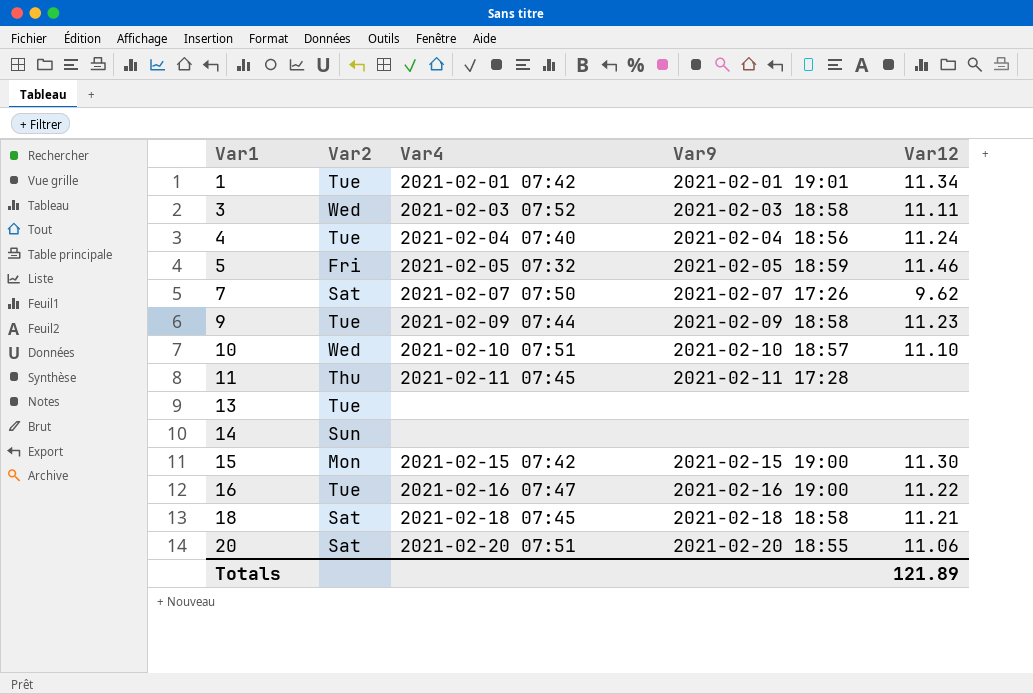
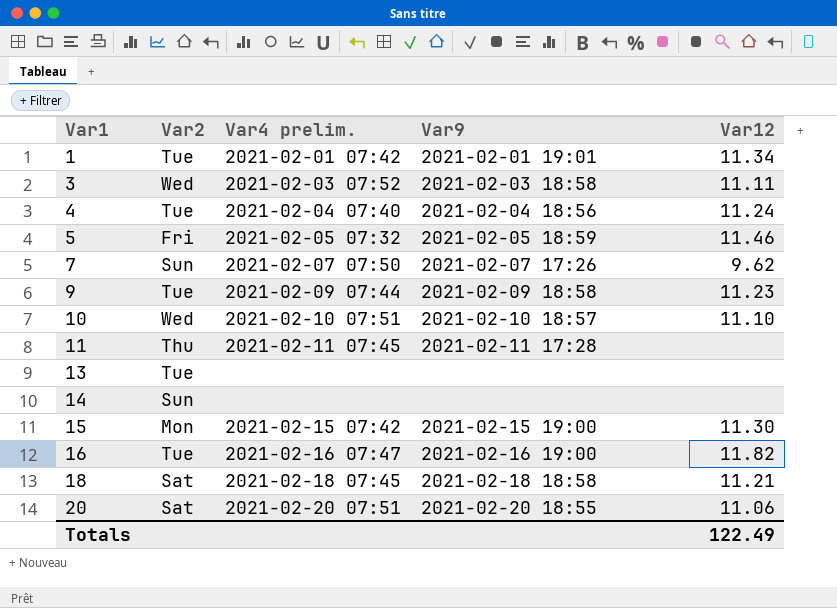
column name: Var4 -> Var4 prelim.
7 | Var2: Sat -> Sun
16 | Var12: 11.22 -> 11.82
Totals | Var12: 121.89 -> 122.49

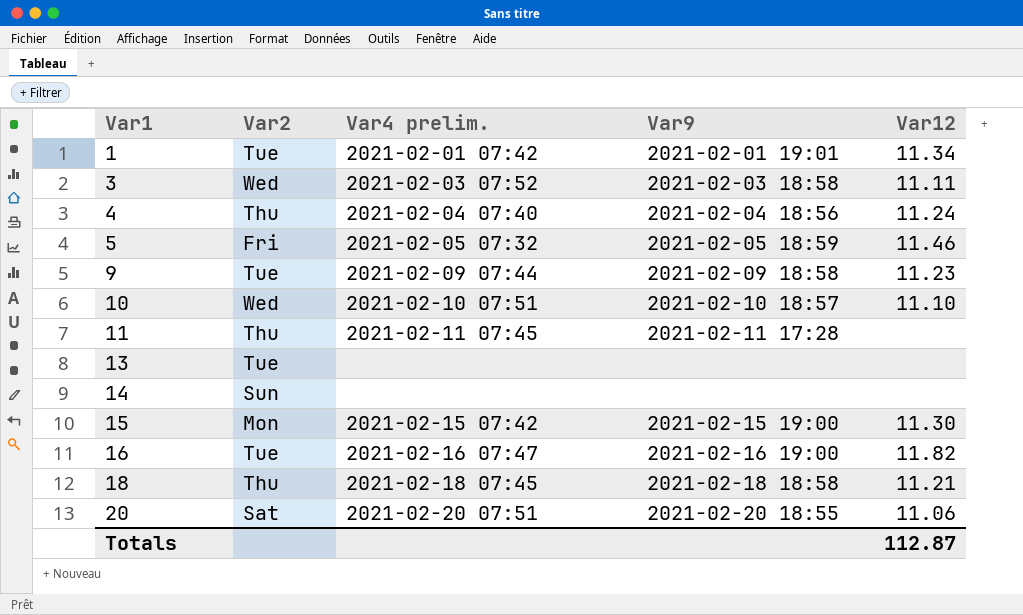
row 7: Sun | 2021-02-07 07:50 | 2021-02-07 17:26 | 9.62 -> none
4 | Var2: Tue -> Thu
18 | Var2: Sat -> Thu
Totals | Var12: 122.49 -> 112.87

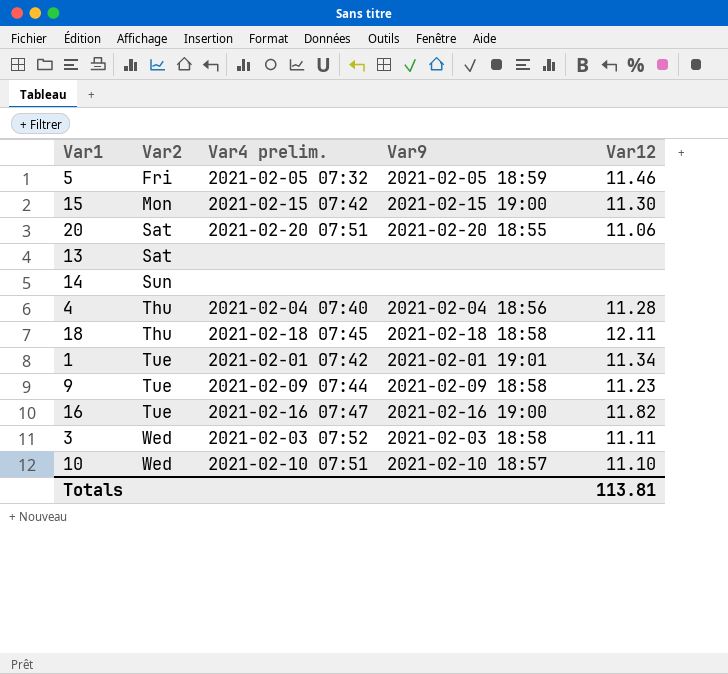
row order: Var1 ascending -> Var2 ascending
row 11: Thu | 2021-02-11 07:45 | 2021-02-11 17:28 | none -> none
13 | Var2: Tue -> Sat
4 | Var12: 11.24 -> 11.28
18 | Var12: 11.21 -> 12.11
Totals | Var12: 112.87 -> 113.81

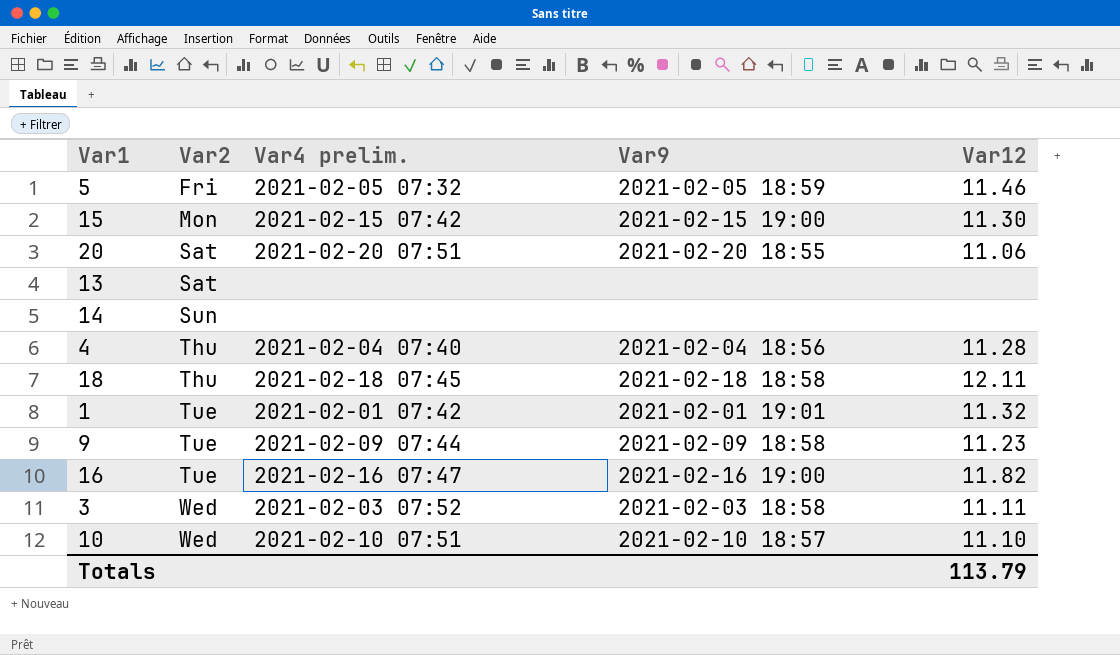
1 | Var12: 11.34 -> 11.32
Totals | Var12: 113.81 -> 113.79

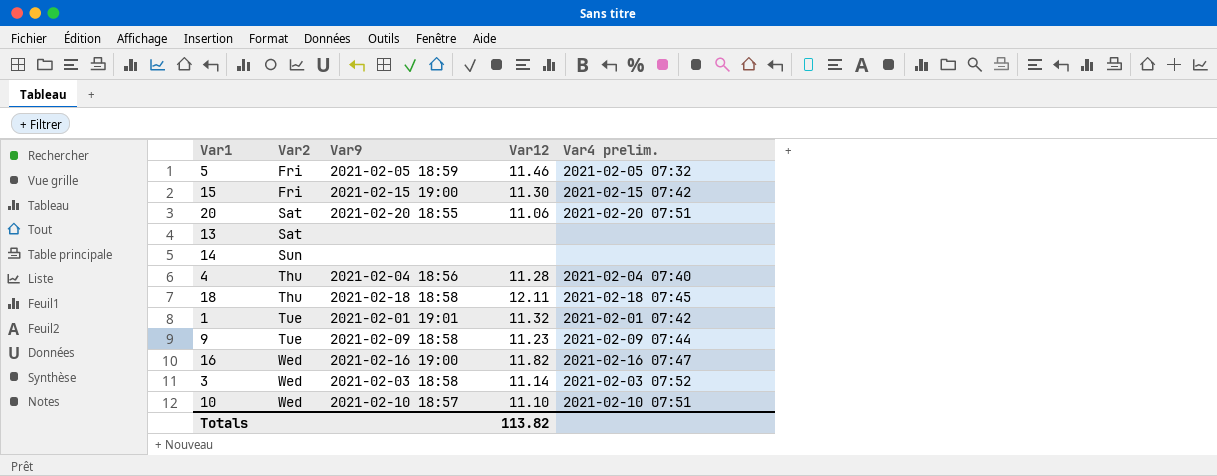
column Var4 prelim. | position: 3 -> 5
15 | Var2: Mon -> Fri
16 | Var2: Tue -> Wed
3 | Var12: 11.11 -> 11.14
Totals | Var12: 113.79 -> 113.82

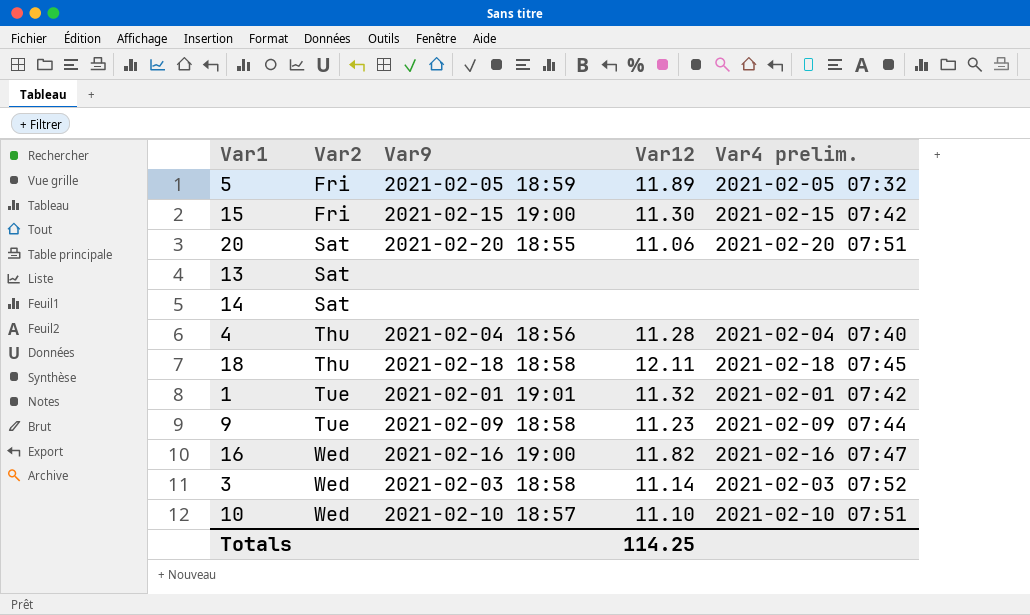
5 | Var12: 11.46 -> 11.89
14 | Var2: Sun -> Sat
Totals | Var12: 113.82 -> 114.25

